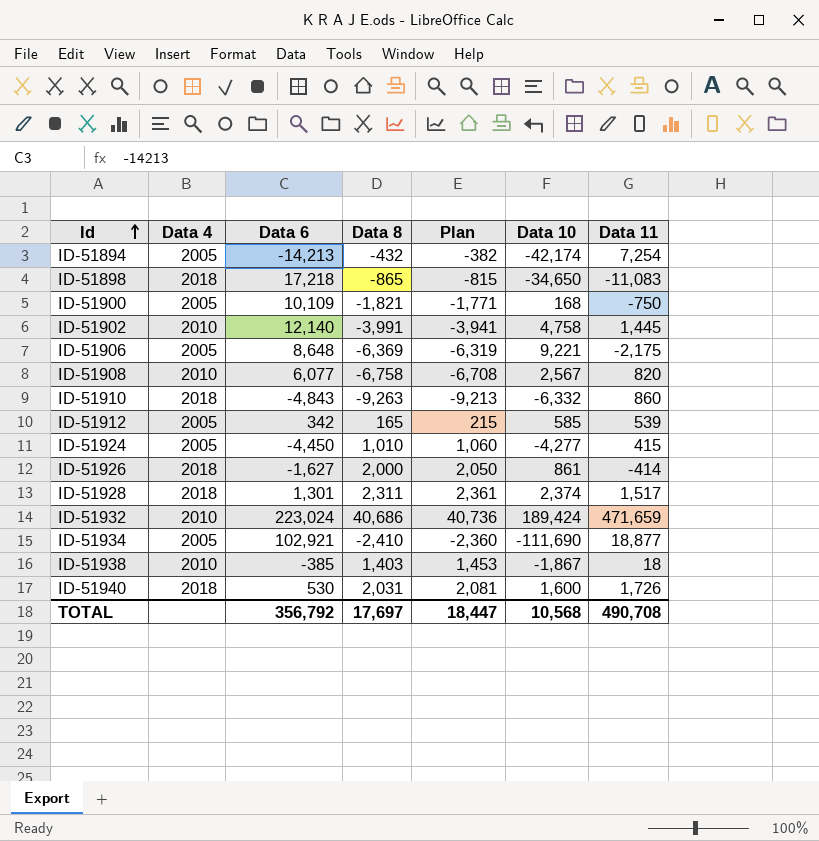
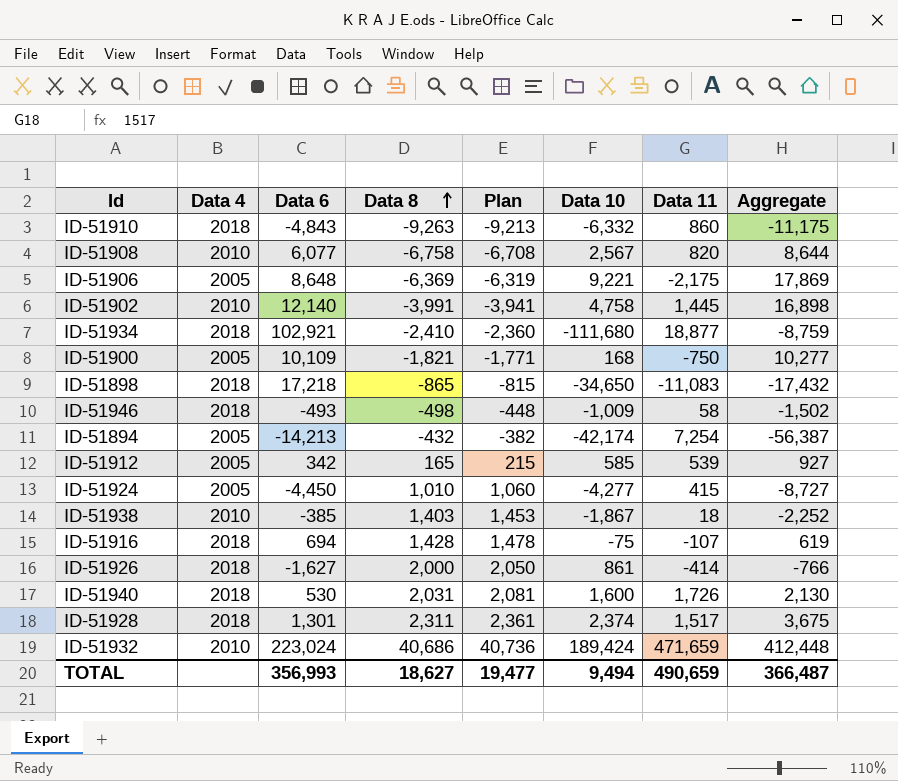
row order: Id ascending -> Data 8 ascending
column Aggregate | formula: none -> [Data 6] + [Data 10]
ID-51934 | Data 4: 2005 -> 2018
ID-51934 | Data 10: -111,690 -> -111,680
row ID-51946: none -> 2018 | -493 | -498 | -448 | -1,009 | 58 | -1,502
row ID-51916: none -> 2018 | 694 | 1,428 | 1,478 | -75 | -107 | 619
TOTAL | Data 6: 356,792 -> 356,993
TOTAL | Data 8: 17,697 -> 18,627
TOTAL | Plan: 18,447 -> 19,477
TOTAL | Data 10: 10,568 -> 9,494
TOTAL | Data 11: 490,708 -> 490,659

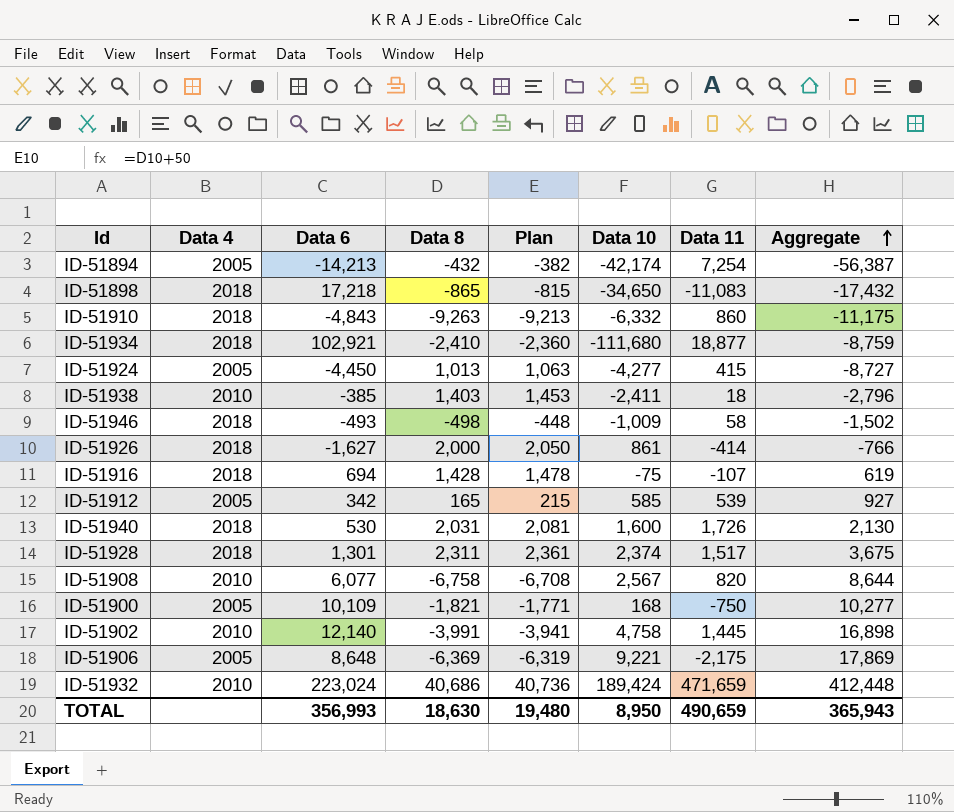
row order: Data 8 ascending -> Aggregate ascending
ID-51924 | Data 8: 1,010 -> 1,013
ID-51924 | Plan: 1,060 -> 1,063
ID-51938 | Data 10: -1,867 -> -2,411
ID-51938 | Aggregate: -2,252 -> -2,796
TOTAL | Data 8: 18,627 -> 18,630
TOTAL | Plan: 19,477 -> 19,480
TOTAL | Data 10: 9,494 -> 8,950
TOTAL | Aggregate: 366,487 -> 365,943

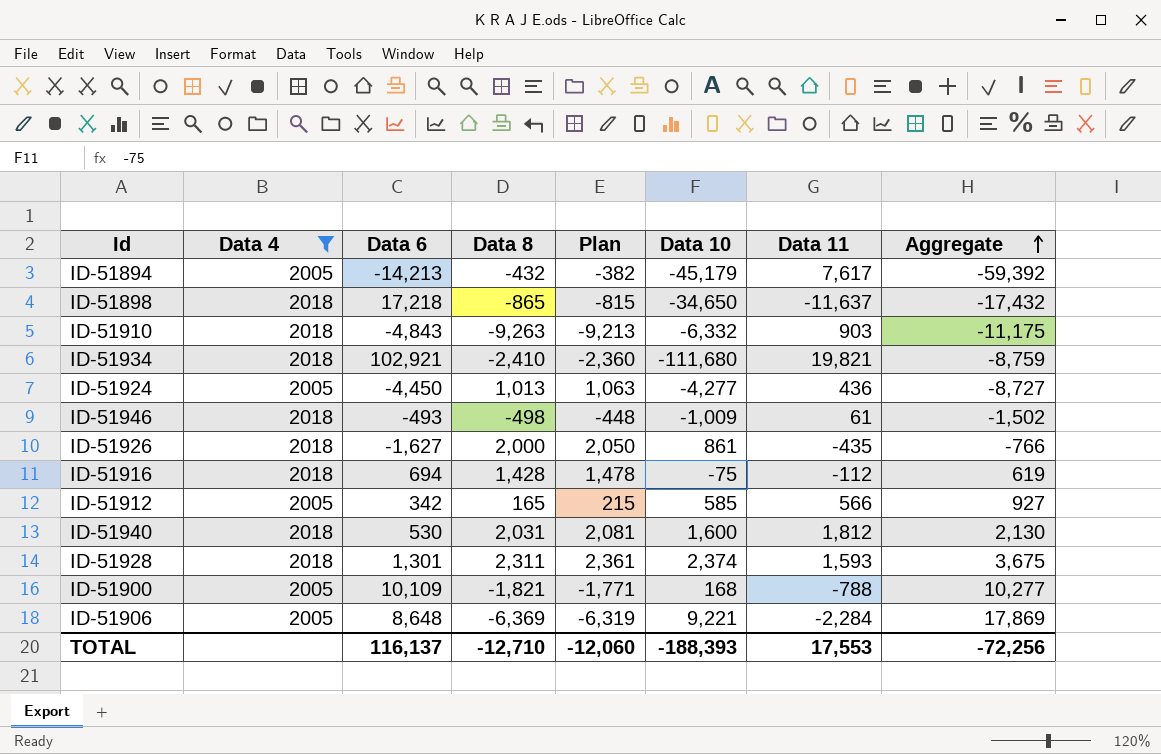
filter: none -> Data 4 != 2010
ID-51894 | Data 10: -42,174 -> -45,179
ID-51894 | Data 11: 7,254 -> 7,617
ID-51894 | Aggregate: -56,387 -> -59,392
ID-51898 | Data 11: -11,083 -> -11,637
ID-51910 | Data 11: 860 -> 903
ID-51934 | Data 11: 18,877 -> 19,821
ID-51924 | Data 11: 415 -> 436
ID-51946 | Data 11: 58 -> 61
ID-51926 | Data 11: -414 -> -435
ID-51916 | Data 11: -107 -> -112
ID-51912 | Data 11: 539 -> 566
ID-51940 | Data 11: 1,726 -> 1,812
ID-51928 | Data 11: 1,517 -> 1,593
ID-51900 | Data 11: -750 -> -788
ID-51906 | Data 11: -2,175 -> -2,284
TOTAL | Data 6: 356,993 -> 116,137
TOTAL | Data 8: 18,630 -> -12,710
TOTAL | Plan: 19,480 -> -12,060
TOTAL | Data 10: 8,950 -> -188,393
TOTAL | Data 11: 490,659 -> 17,553
TOTAL | Aggregate: 365,943 -> -72,256

